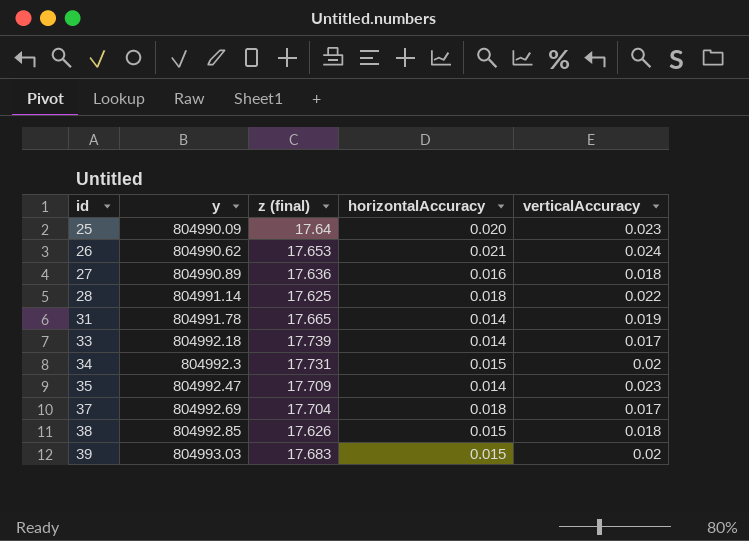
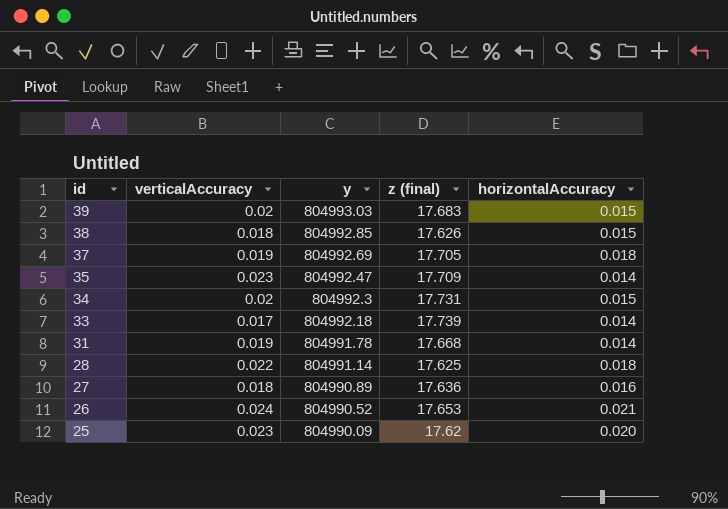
row order: id ascending -> id descending
column verticalAccuracy | position: 5 -> 2
37 | verticalAccuracy: 0.017 -> 0.019
37 | z (final): 17.704 -> 17.705
31 | z (final): 17.665 -> 17.668
26 | y: 804990.62 -> 804990.52
25 | z (final): 17.64 -> 17.62

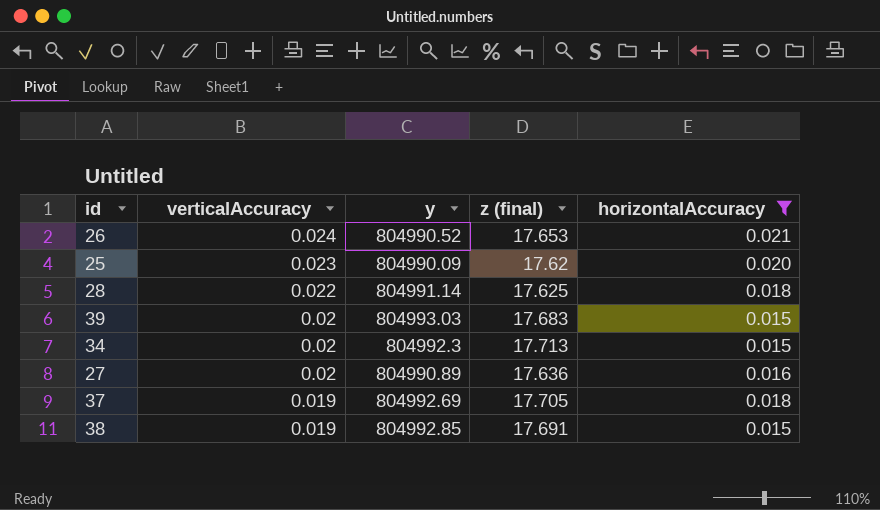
filter: none -> horizontalAccuracy != 0.014
row order: id descending -> verticalAccuracy descending
34 | z (final): 17.731 -> 17.713
27 | verticalAccuracy: 0.018 -> 0.02
38 | verticalAccuracy: 0.018 -> 0.019
38 | z (final): 17.626 -> 17.691

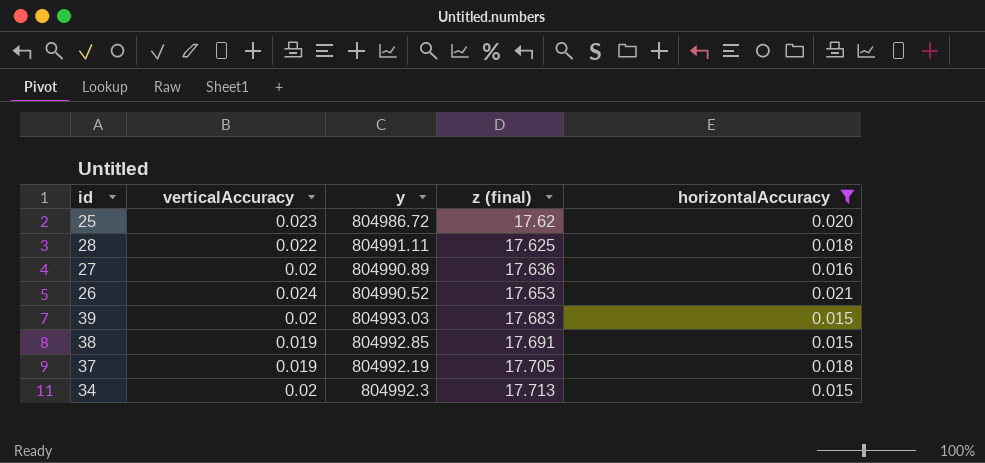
row order: verticalAccuracy descending -> z (final) ascending
25 | y: 804990.09 -> 804986.72
28 | y: 804991.14 -> 804991.11
37 | y: 804992.69 -> 804992.19

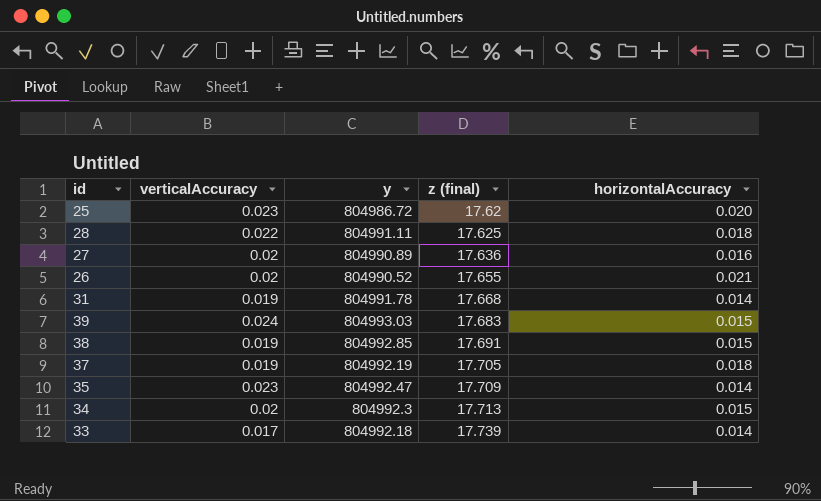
filter: horizontalAccuracy != 0.014 -> none
26 | verticalAccuracy: 0.024 -> 0.02
26 | z (final): 17.653 -> 17.655
39 | verticalAccuracy: 0.02 -> 0.024

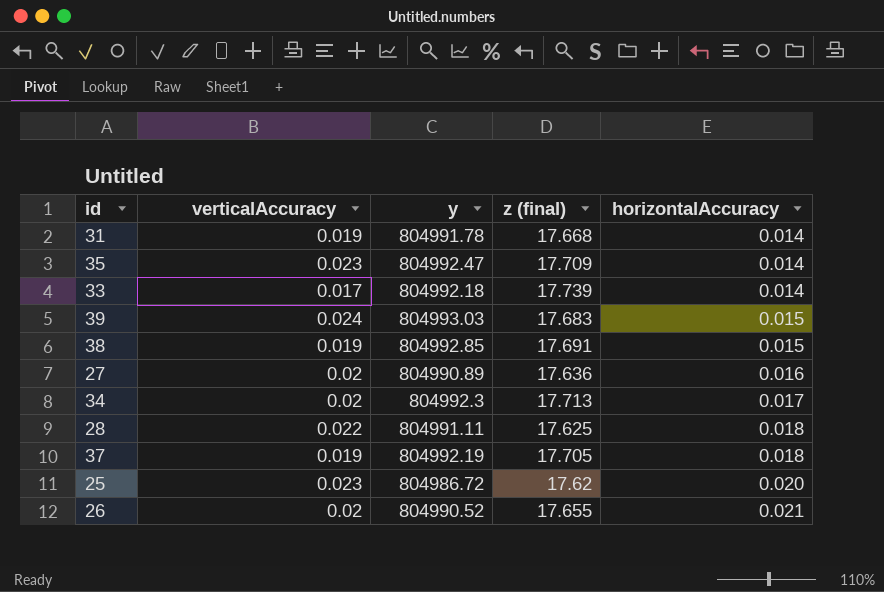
row order: z (final) ascending -> horizontalAccuracy ascending
34 | horizontalAccuracy: 0.015 -> 0.017

